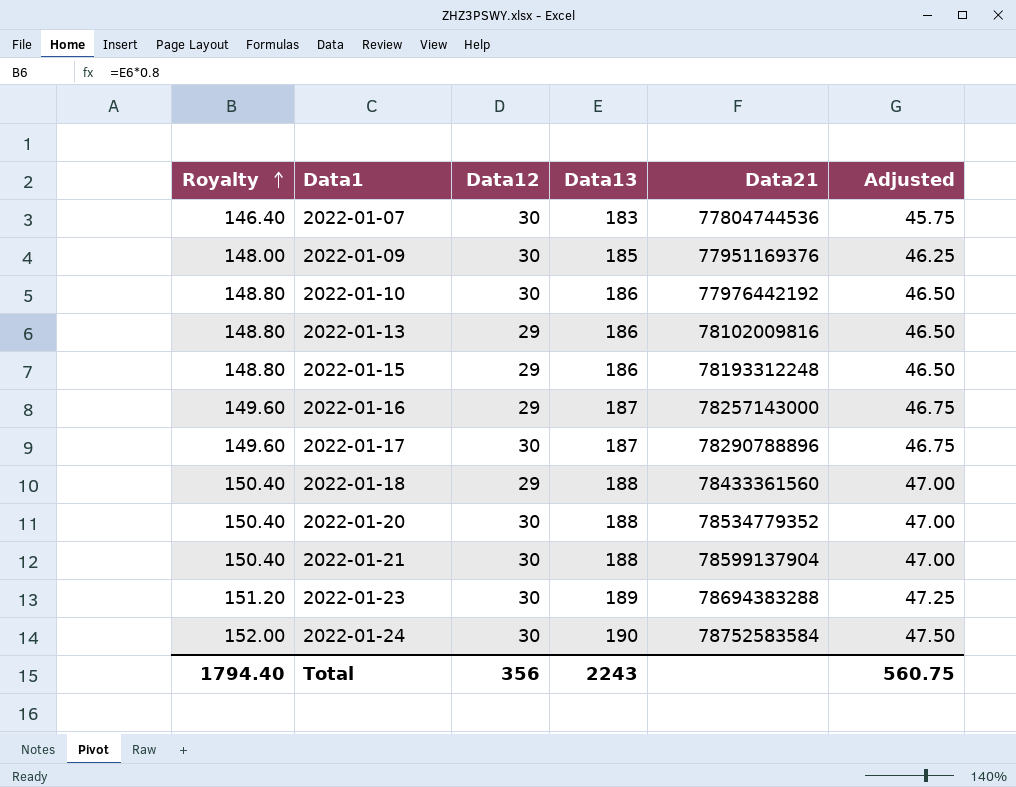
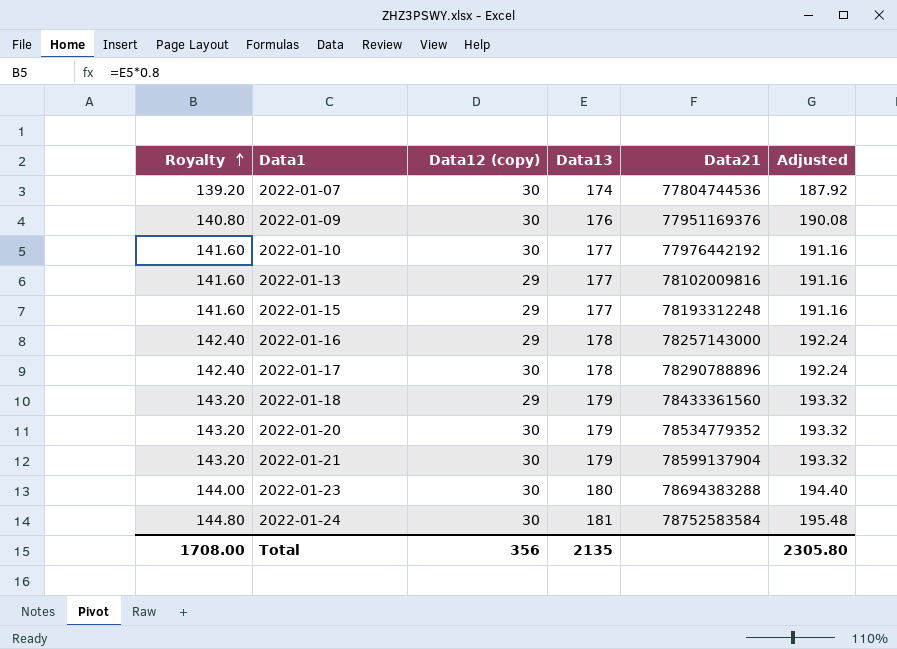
column name: Data12 -> Data12 (copy)
column Adjusted | formula: [Data13] * 0.25 -> [Data13] * 1.08
2022-01-07 | Royalty: 146.40 -> 139.20
2022-01-07 | Data13: 183 -> 174
2022-01-09 | Royalty: 148.00 -> 140.80
2022-01-09 | Data13: 185 -> 176
2022-01-10 | Royalty: 148.80 -> 141.60
2022-01-10 | Data13: 186 -> 177
2022-01-13 | Royalty: 148.80 -> 141.60
2022-01-13 | Data13: 186 -> 177
2022-01-15 | Royalty: 148.80 -> 141.60
2022-01-15 | Data13: 186 -> 177
2022-01-16 | Royalty: 149.60 -> 142.40
2022-01-16 | Data13: 187 -> 178
2022-01-17 | Royalty: 149.60 -> 142.40
2022-01-17 | Data13: 187 -> 178
2022-01-18 | Royalty: 150.40 -> 143.20
2022-01-18 | Data13: 188 -> 179
2022-01-20 | Royalty: 150.40 -> 143.20
2022-01-20 | Data13: 188 -> 179
2022-01-21 | Royalty: 150.40 -> 143.20
2022-01-21 | Data13: 188 -> 179
2022-01-23 | Royalty: 151.20 -> 144.00
2022-01-23 | Data13: 189 -> 180
2022-01-24 | Royalty: 152.00 -> 144.80
2022-01-24 | Data13: 190 -> 181
Total | Royalty: 1794.40 -> 1708.00
Total | Data13: 2243 -> 2135
Total | Adjusted: 560.75 -> 2305.80

